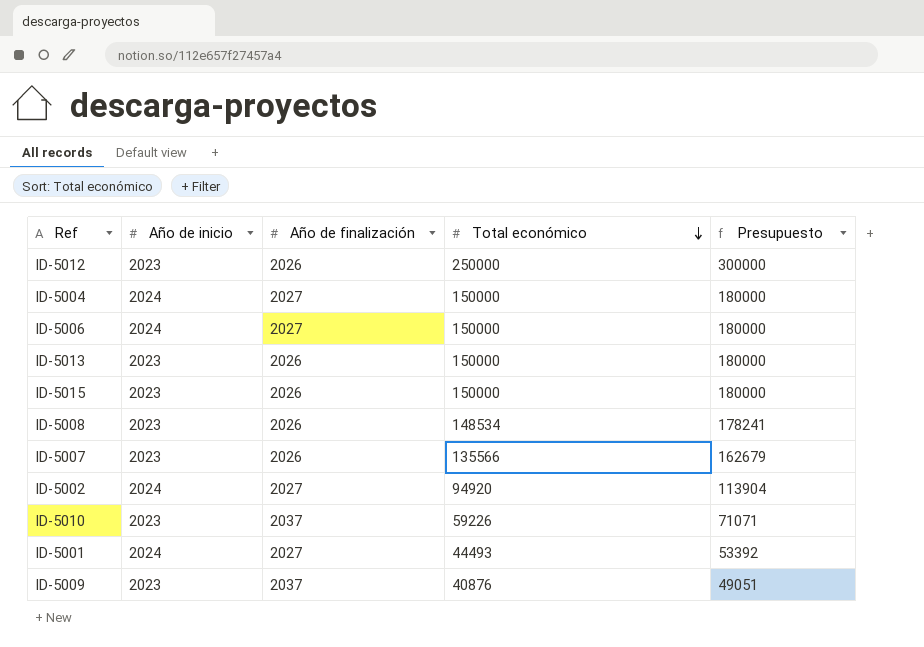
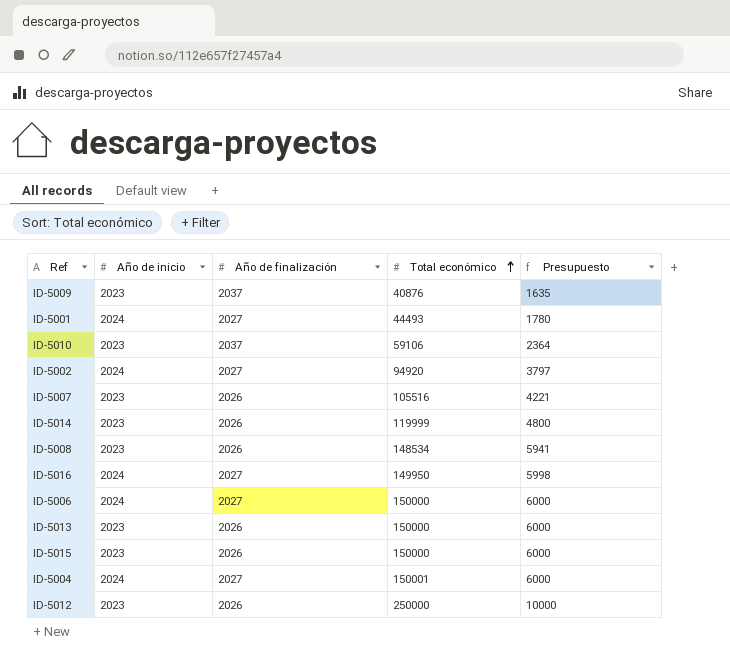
row order: Total económico descending -> Total económico ascending
column Presupuesto | formula: [Total económico] * 1,2 -> [Total económico] * 0,04
ID-5010 | Total económico: 59226 -> 59106
ID-5007 | Total económico: 135566 -> 105516
row ID-5014: none -> 2023 | 2026 | 119999 | 4800
row ID-5016: none -> 2024 | 2027 | 149950 | 5998
ID-5004 | Total económico: 150000 -> 150001

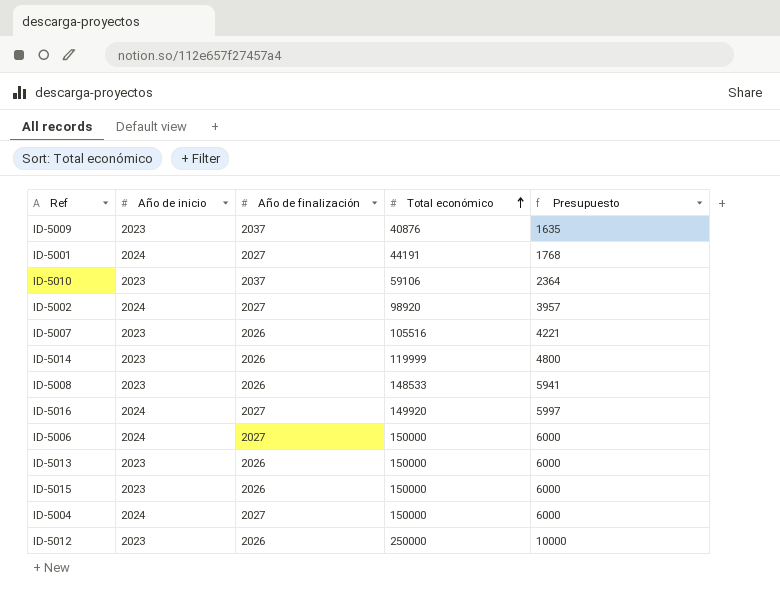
ID-5001 | Total económico: 44493 -> 44191
ID-5001 | Presupuesto: 1780 -> 1768
ID-5002 | Total económico: 94920 -> 98920
ID-5002 | Presupuesto: 3797 -> 3957
ID-5008 | Total económico: 148534 -> 148533
ID-5016 | Total económico: 149950 -> 149920
ID-5016 | Presupuesto: 5998 -> 5997
ID-5004 | Total económico: 150001 -> 150000

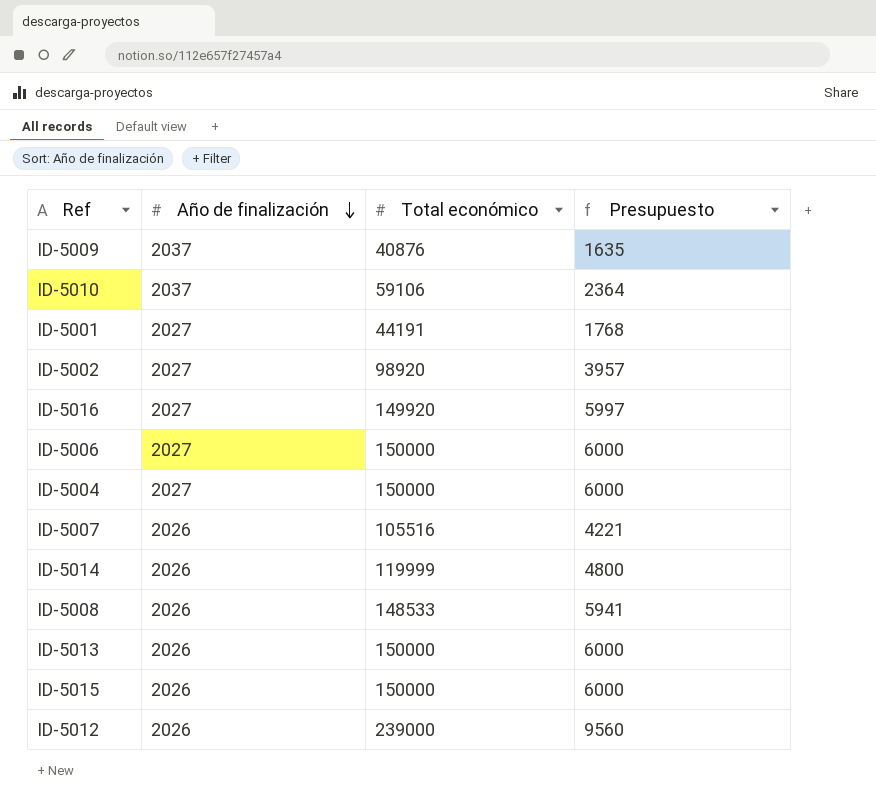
row order: Total económico ascending -> Año de finalización descending
column Año de inicio | position: 2 -> none
ID-5012 | Total económico: 250000 -> 239000
ID-5012 | Presupuesto: 10000 -> 9560

